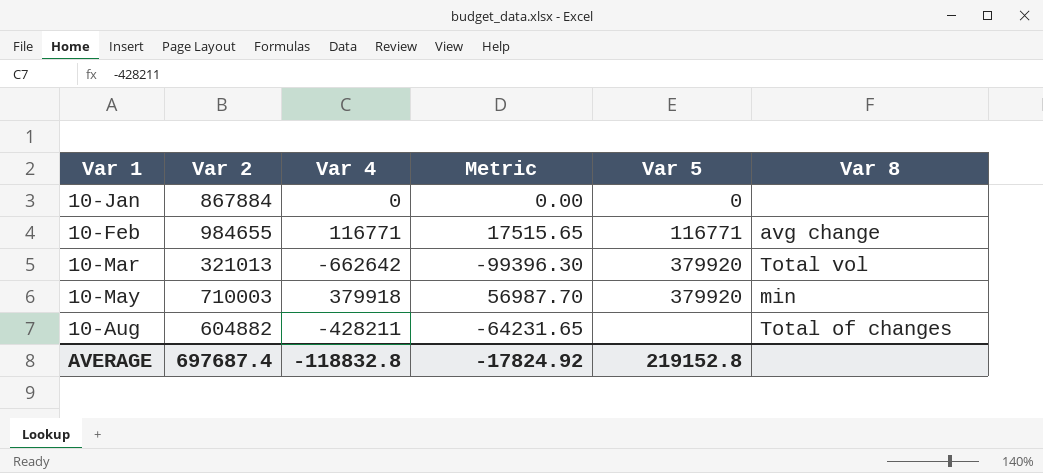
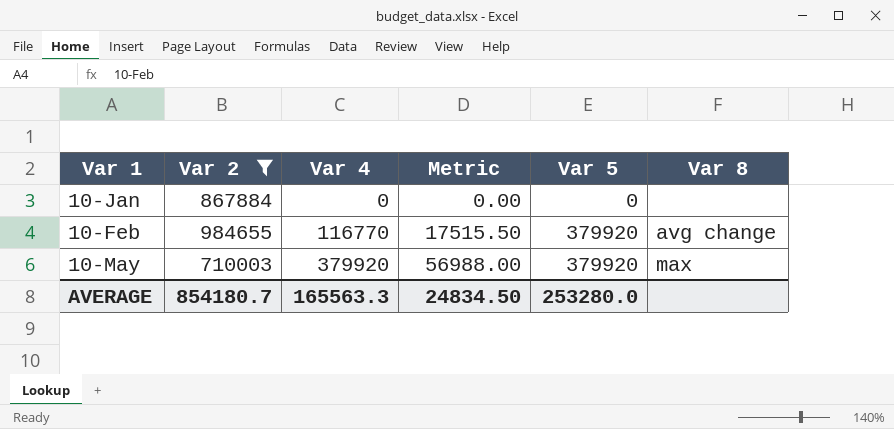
filter: none -> Var 2 >= 710003
10-Feb | Var 4: 116771 -> 116770
10-Feb | Metric: 17515.65 -> 17515.50
10-Feb | Var 5: 116771 -> 379920
10-May | Var 4: 379918 -> 379920
10-May | Metric: 56987.70 -> 56988.00
10-May | Var 8: min -> max
AVERAGE | Var 2: 697687.4 -> 854180.7
AVERAGE | Var 4: -118832.8 -> 165563.3
AVERAGE | Metric: -17824.92 -> 24834.50
AVERAGE | Var 5: 219152.8 -> 253280.0

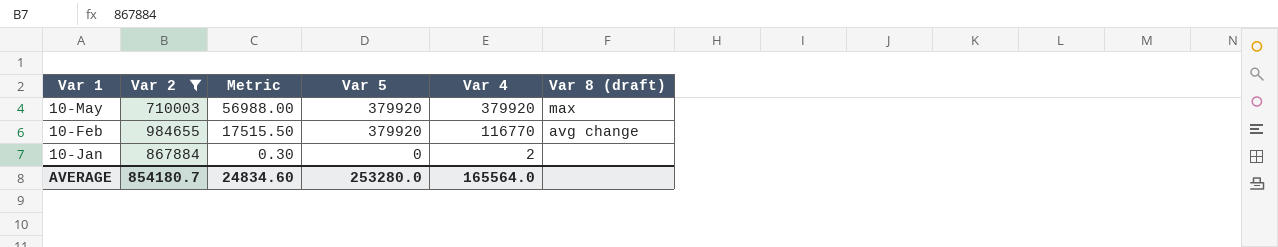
row order: Var 1 ascending -> Var 1 descending
column Var 4 | position: 3 -> 5
column name: Var 8 -> Var 8 (draft)
10-Jan | Metric: 0.00 -> 0.30
10-Jan | Var 4: 0 -> 2
AVERAGE | Metric: 24834.50 -> 24834.60
AVERAGE | Var 4: 165563.3 -> 165564.0

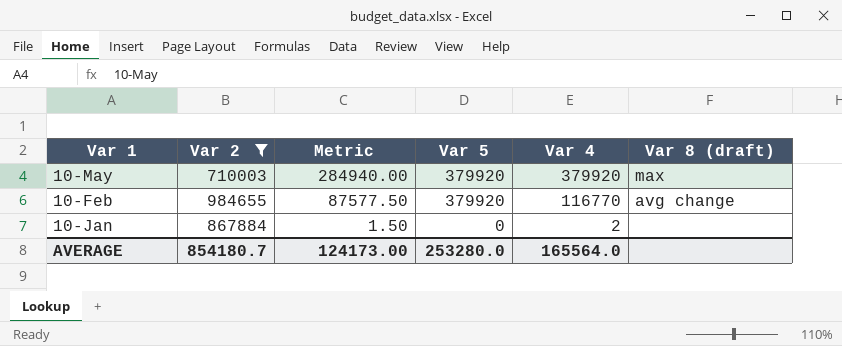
column Metric | formula: [Var 4] * 0.15 -> [Var 4] * 0.75
AVERAGE | Metric: 24834.60 -> 124173.00

